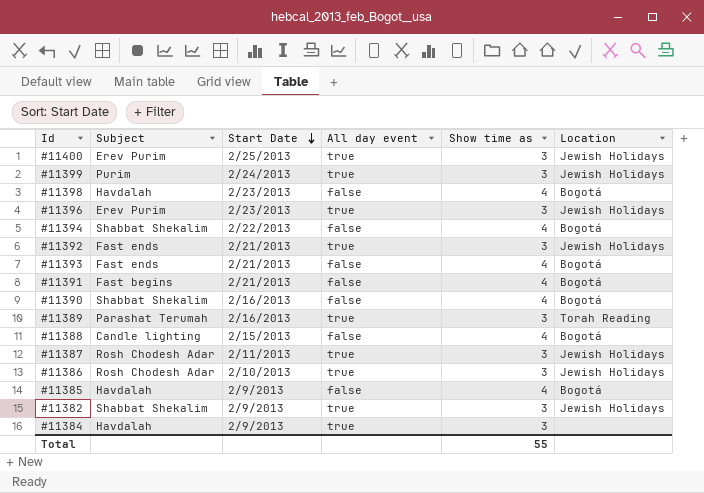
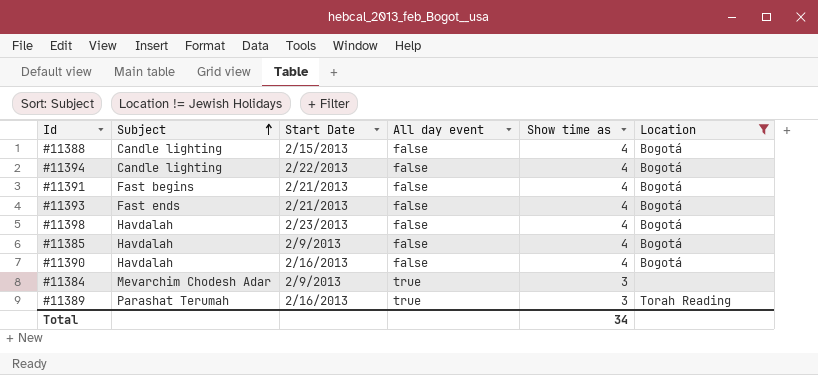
filter: none -> Location != Jewish Holidays
row order: Start Date descending -> Subject ascending
#11394 | Subject: Shabbat Shekalim -> Candle lighting
#11390 | Subject: Shabbat Shekalim -> Havdalah
#11384 | Subject: Havdalah -> Mevarchim Chodesh Adar
Total | Show time as: 55 -> 34

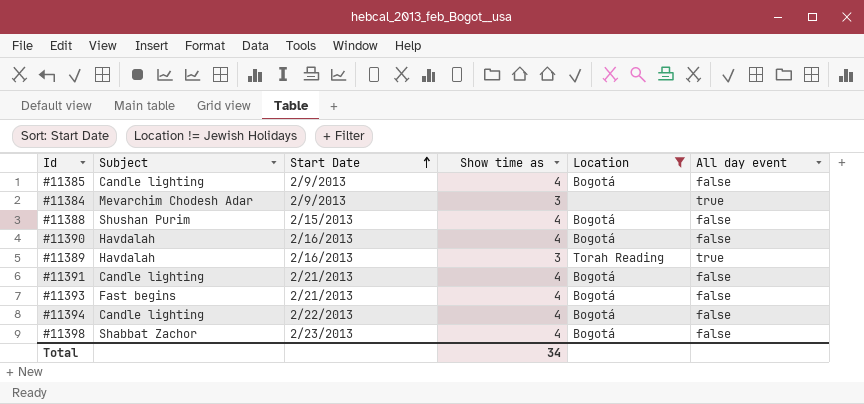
row order: Subject ascending -> Start Date ascending
column All day event | position: 4 -> 6
#11385 | Subject: Havdalah -> Candle lighting
#11388 | Subject: Candle lighting -> Shushan Purim
#11389 | Subject: Parashat Terumah -> Havdalah
#11391 | Subject: Fast begins -> Candle lighting
#11393 | Subject: Fast ends -> Fast begins
#11398 | Subject: Havdalah -> Shabbat Zachor

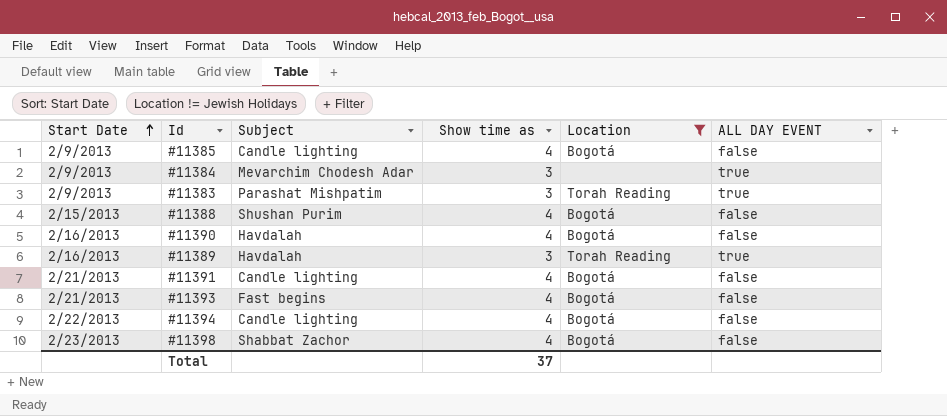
column Start Date | position: 3 -> 1
column name: All day event -> ALL DAY EVENT
row #11383: none -> 2/9/2013 | Parashat Mishpatim | 3 | Torah Reading | true
Total | Show time as: 34 -> 37

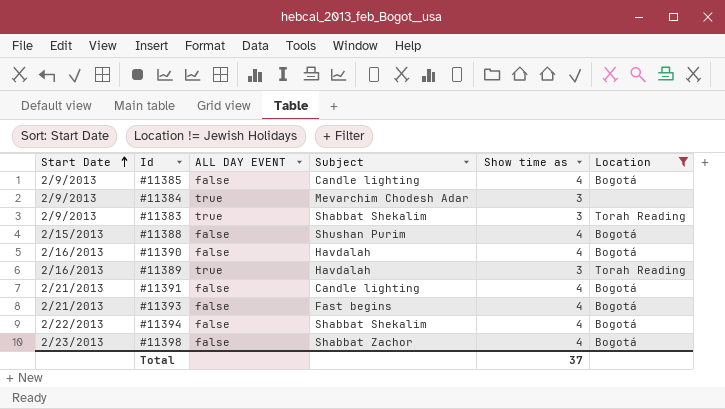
column ALL DAY EVENT | position: 6 -> 3
#11383 | Subject: Parashat Mishpatim -> Shabbat Shekalim
#11394 | Subject: Candle lighting -> Shabbat Shekalim

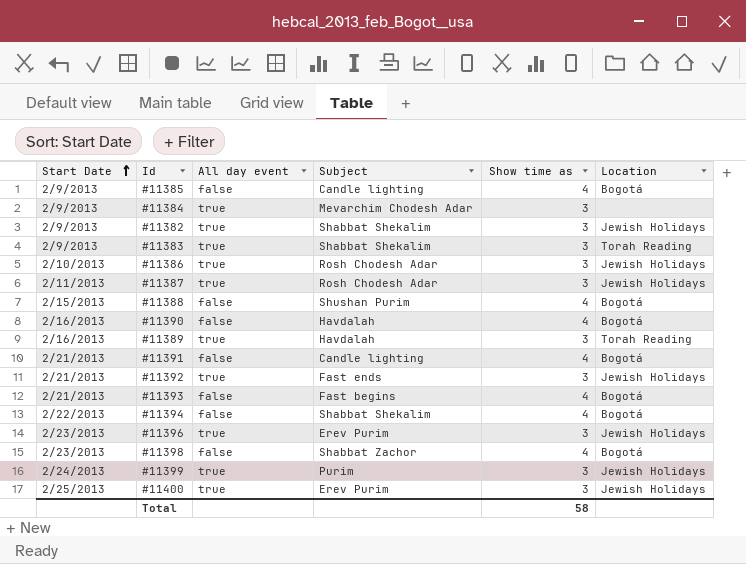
filter: Location != Jewish Holidays -> none
column name: ALL DAY EVENT -> All day event
Total | Show time as: 37 -> 58

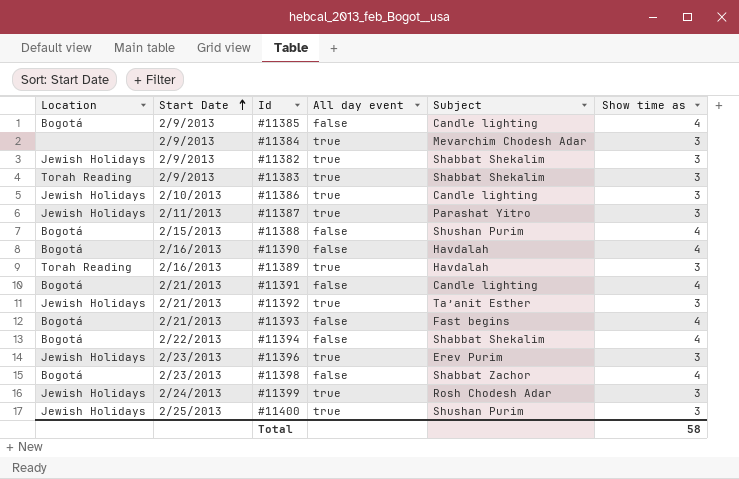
column Location | position: 6 -> 1
#11386 | Subject: Rosh Chodesh Adar -> Candle lighting
#11387 | Subject: Rosh Chodesh Adar -> Parashat Yitro
#11392 | Subject: Fast ends -> Ta’anit Esther
#11399 | Subject: Purim -> Rosh Chodesh Adar
#11400 | Subject: Erev Purim -> Shushan Purim

